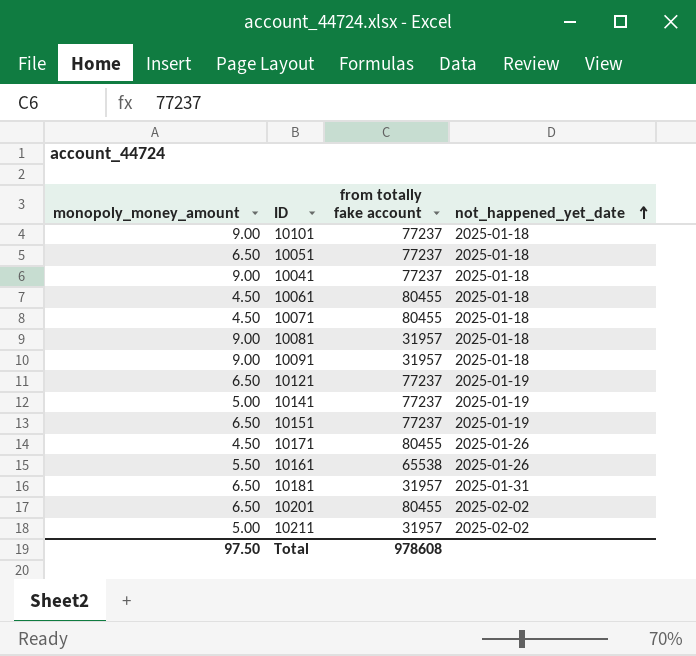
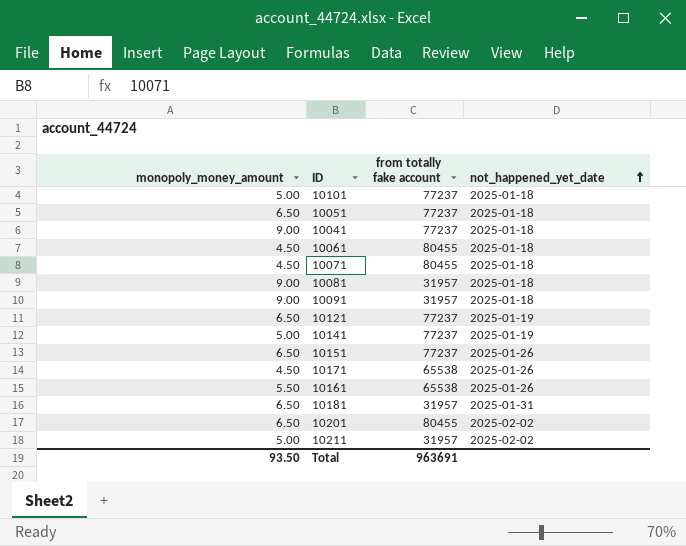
10101 | monopoly_money_amount: 9.00 -> 5.00
10151 | not_happened_yet_date: 2025-01-19 -> 2025-01-26
10171 | from totally fake account: 80455 -> 65538
Total | monopoly_money_amount: 97.50 -> 93.50
Total | from totally fake account: 978608 -> 963691

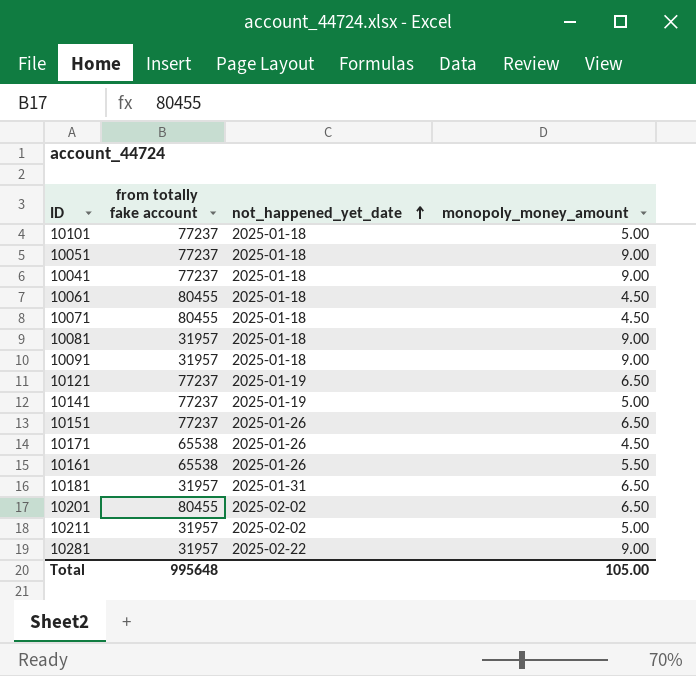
column monopoly_money_amount | position: 1 -> 4
10051 | monopoly_money_amount: 6.50 -> 9.00
row 10281: none -> 31957 | 2025-02-22 | 9.00
Total | from totally fake account: 963691 -> 995648
Total | monopoly_money_amount: 93.50 -> 105.00

